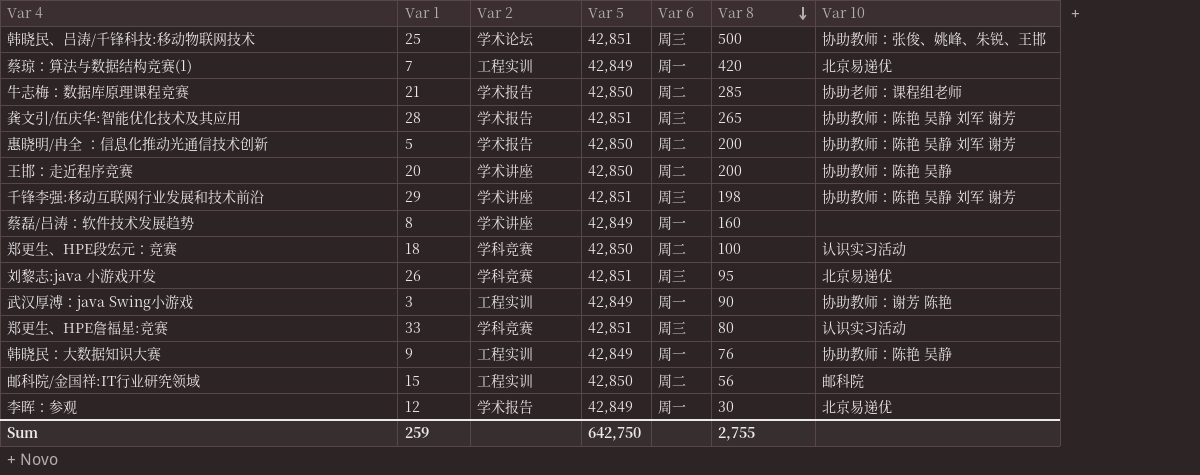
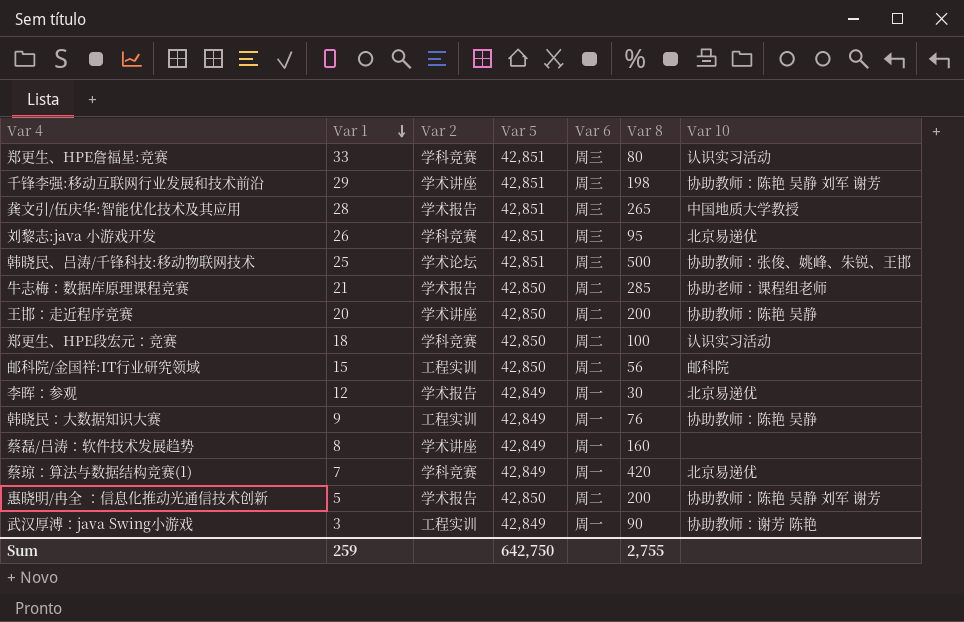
row order: Var 8 descending -> Var 1 descending
龚文引/伍庆华:智能优化技术及其应用 | Var 10: 协助教师：陈艳 吴静 刘军 谢芳 -> 中国地质大学教授
蔡琼：算法与数据结构竞赛(1) | Var 2: 工程实训 -> 学科竞赛

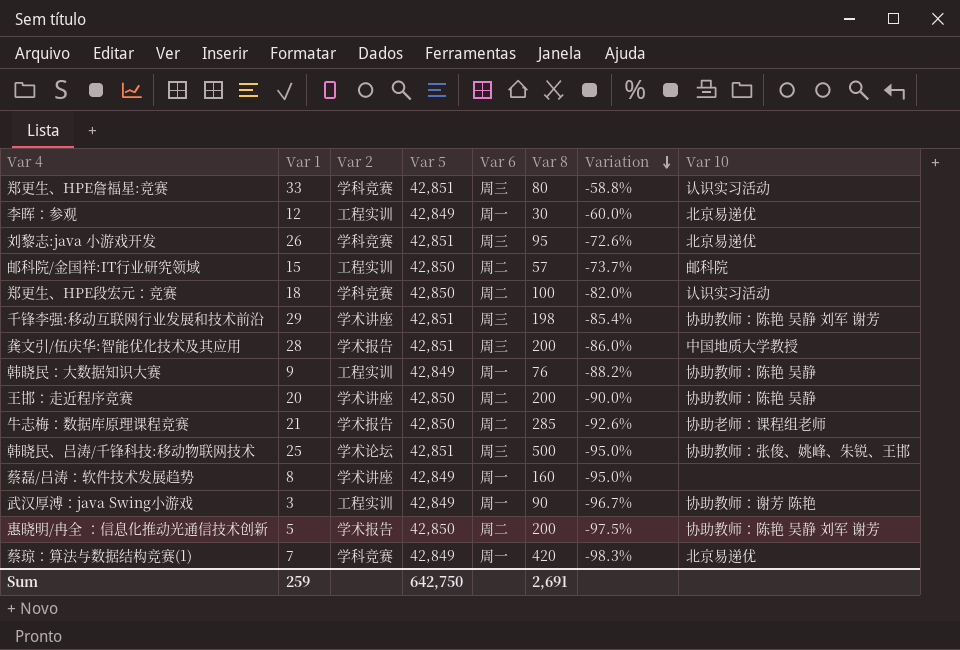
row order: Var 1 descending -> Variation descending
column Variation | formula: none -> ([Var 1] - [Var 8]) / [Var 8]
李晖：参观 | Var 2: 学术报告 -> 工程实训
邮科院/金国祥:IT行业研究领域 | Var 8: 56 -> 57
龚文引/伍庆华:智能优化技术及其应用 | Var 8: 265 -> 200
Sum | Var 8: 2,755 -> 2,691

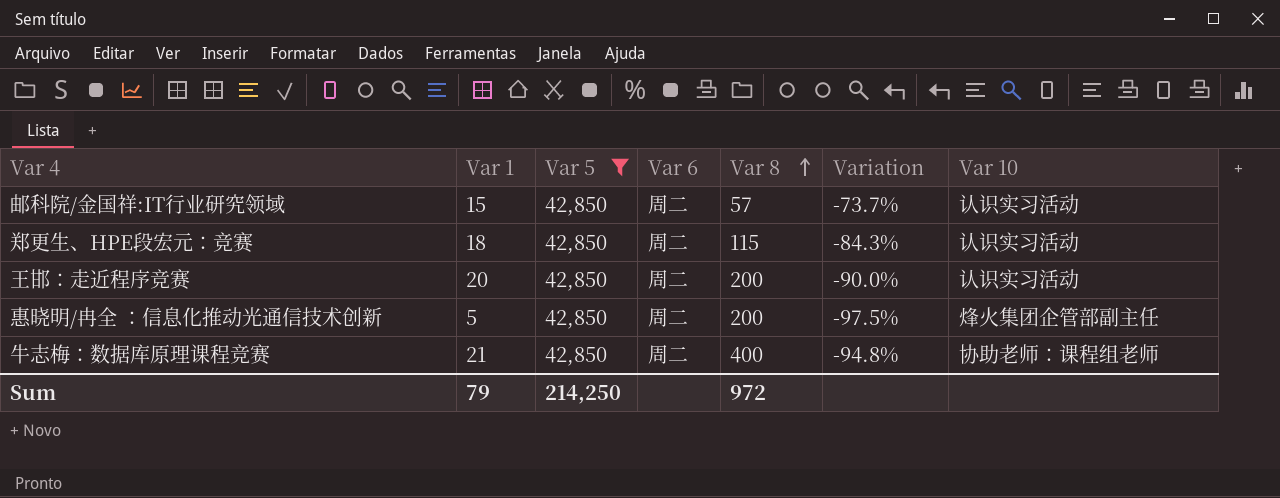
filter: none -> Var 5 = 42,850
row order: Variation descending -> Var 8 ascending
column Var 2 | position: 3 -> none
邮科院/金国祥:IT行业研究领域 | Var 10: 邮科院 -> 认识实习活动
郑更生、HPE段宏元：竞赛 | Var 8: 100 -> 115
郑更生、HPE段宏元：竞赛 | Variation: -82.0% -> -84.3%
王邯：走近程序竞赛 | Var 10: 协助教师：陈艳 吴静 -> 认识实习活动
惠晓明/冉全 ：信息化推动光通信技术创新 | Var 10: 协助教师：陈艳 吴静 刘军 谢芳 -> 烽火集团企管部副主任
牛志梅：数据库原理课程竞赛 | Var 8: 285 -> 400
牛志梅：数据库原理课程竞赛 | Variation: -92.6% -> -94.8%
Sum | Var 1: 259 -> 79
Sum | Var 5: 642,750 -> 214,250
Sum | Var 8: 2,691 -> 972

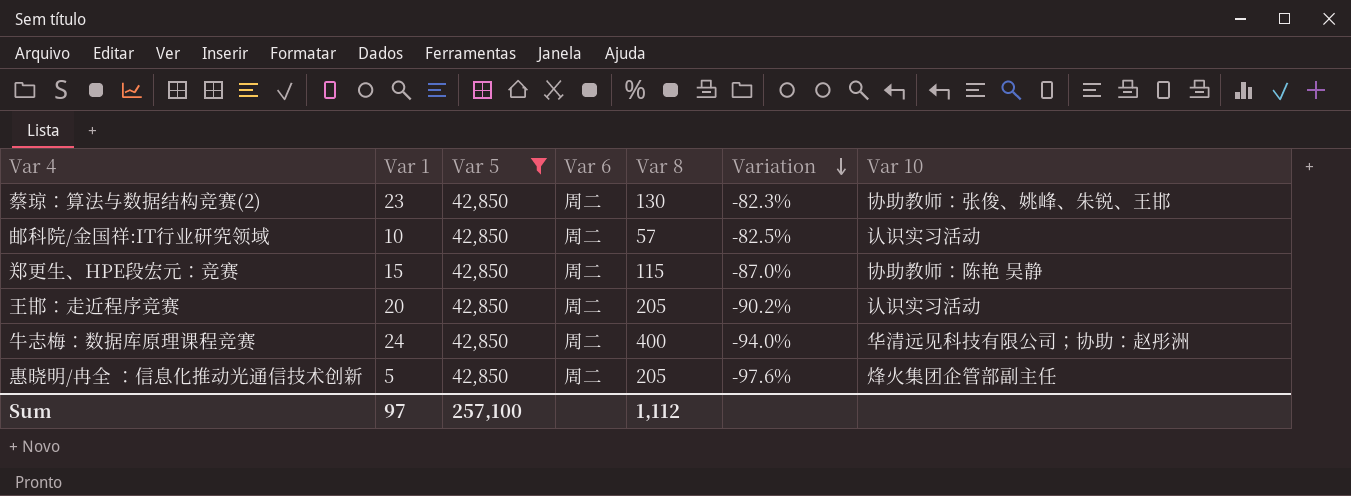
row order: Var 8 ascending -> Variation descending
row 蔡琼：算法与数据结构竞赛(2): none -> 23 | 42,850 | 周二 | 130 | -82.3% | 协助教师：张俊、姚峰、朱锐、王邯
邮科院/金国祥:IT行业研究领域 | Var 1: 15 -> 10
邮科院/金国祥:IT行业研究领域 | Variation: -73.7% -> -82.5%
郑更生、HPE段宏元：竞赛 | Var 1: 18 -> 15
郑更生、HPE段宏元：竞赛 | Variation: -84.3% -> -87.0%
郑更生、HPE段宏元：竞赛 | Var 10: 认识实习活动 -> 协助教师：陈艳 吴静
王邯：走近程序竞赛 | Var 8: 200 -> 205
王邯：走近程序竞赛 | Variation: -90.0% -> -90.2%
牛志梅：数据库原理课程竞赛 | Var 1: 21 -> 24
牛志梅：数据库原理课程竞赛 | Variation: -94.8% -> -94.0%
牛志梅：数据库原理课程竞赛 | Var 10: 协助老师：课程组老师 -> 华清远见科技有限公司；协助：赵彤洲
惠晓明/冉全 ：信息化推动光通信技术创新 | Var 8: 200 -> 205
惠晓明/冉全 ：信息化推动光通信技术创新 | Variation: -97.5% -> -97.6%
Sum | Var 1: 79 -> 97
Sum | Var 5: 214,250 -> 257,100
Sum | Var 8: 972 -> 1,112

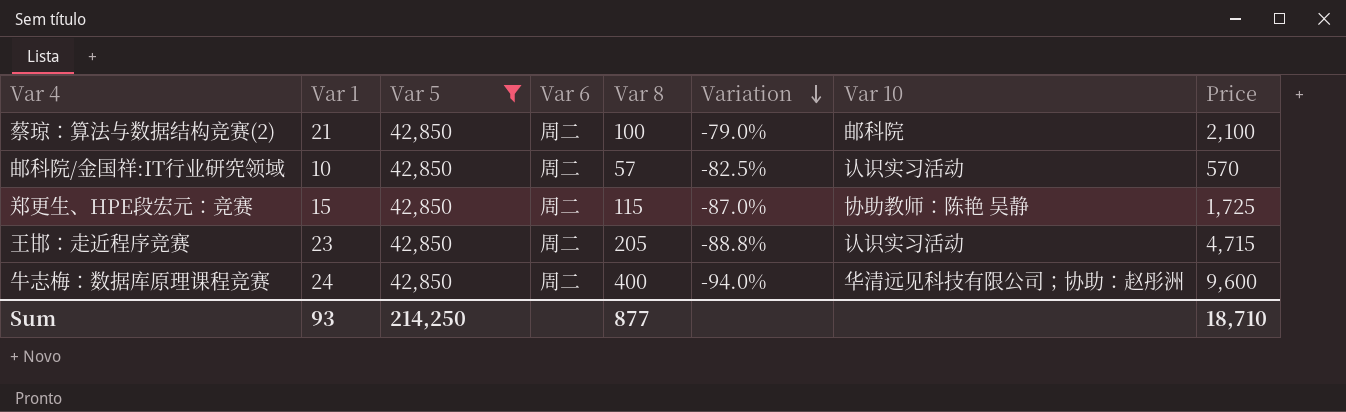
column Price | formula: none -> [Var 1] * [Var 8]
row 惠晓明/冉全 ：信息化推动光通信技术创新: 5 | 42,850 | 周二 | 205 | -97.6% | 烽火集团企管部副主任 -> none
蔡琼：算法与数据结构竞赛(2) | Var 1: 23 -> 21
蔡琼：算法与数据结构竞赛(2) | Var 8: 130 -> 100
蔡琼：算法与数据结构竞赛(2) | Variation: -82.3% -> -79.0%
蔡琼：算法与数据结构竞赛(2) | Var 10: 协助教师：张俊、姚峰、朱锐、王邯 -> 邮科院
王邯：走近程序竞赛 | Var 1: 20 -> 23
王邯：走近程序竞赛 | Variation: -90.2% -> -88.8%
Sum | Var 1: 97 -> 93
Sum | Var 5: 257,100 -> 214,250
Sum | Var 8: 1,112 -> 877

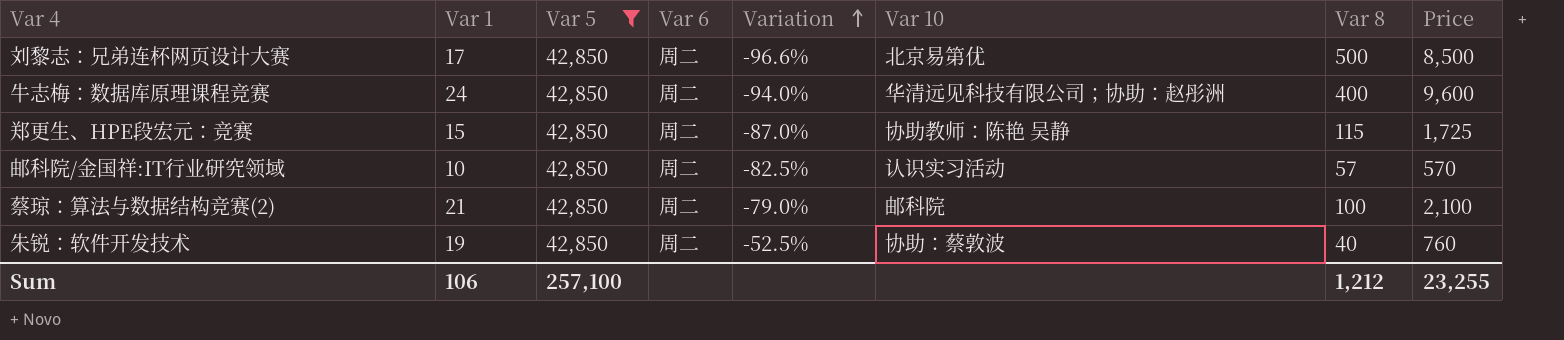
row order: Variation descending -> Variation ascending
column Var 8 | position: 5 -> 7
row 王邯：走近程序竞赛: 23 | 42,850 | 周二 | 205 | -88.8% | 认识实习活动 | 4,715 -> none
row 刘黎志：兄弟连杯网页设计大赛: none -> 17 | 42,850 | 周二 | -96.6% | 北京易第优 | 500 | 8,500
row 朱锐：软件开发技术: none -> 19 | 42,850 | 周二 | -52.5% | 协助：蔡敦波 | 40 | 760
Sum | Var 1: 93 -> 106
Sum | Var 5: 214,250 -> 257,100
Sum | Var 8: 877 -> 1,212
Sum | Price: 18,710 -> 23,255

